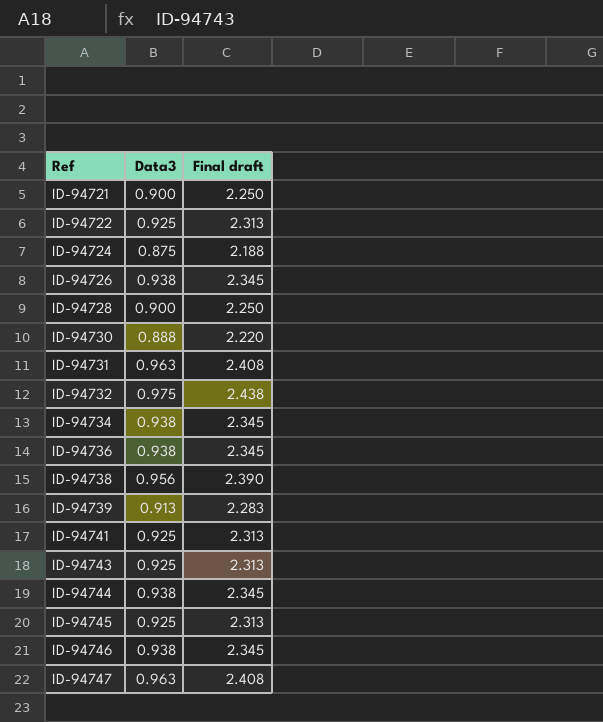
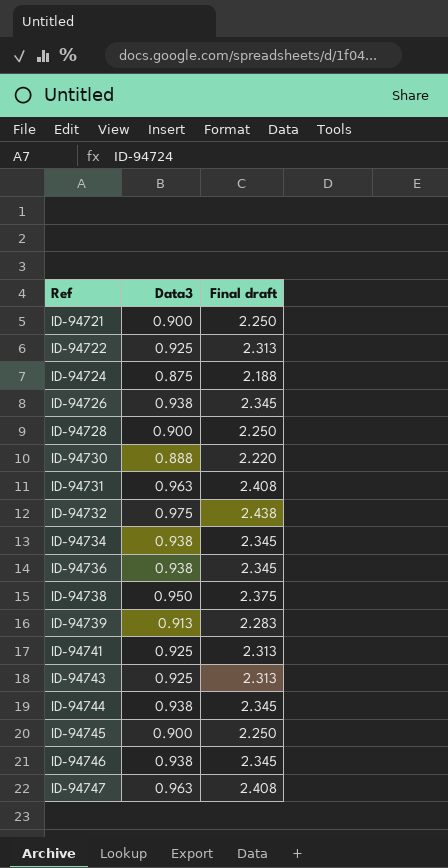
ID-94738 | Data3: 0.956 -> 0.950
ID-94738 | Final draft: 2.390 -> 2.375
ID-94745 | Data3: 0.925 -> 0.900
ID-94745 | Final draft: 2.313 -> 2.250

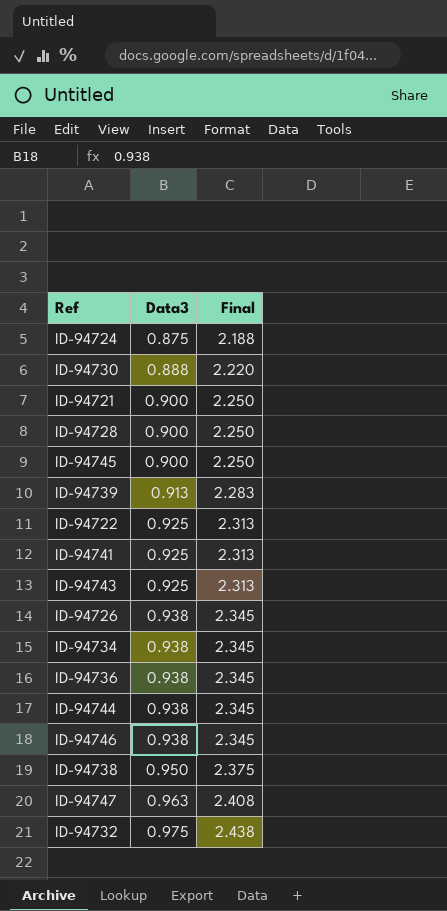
row order: Ref ascending -> Data3 ascending
column name: Final draft -> Final
row ID-94731: 0.963 | 2.408 -> none

